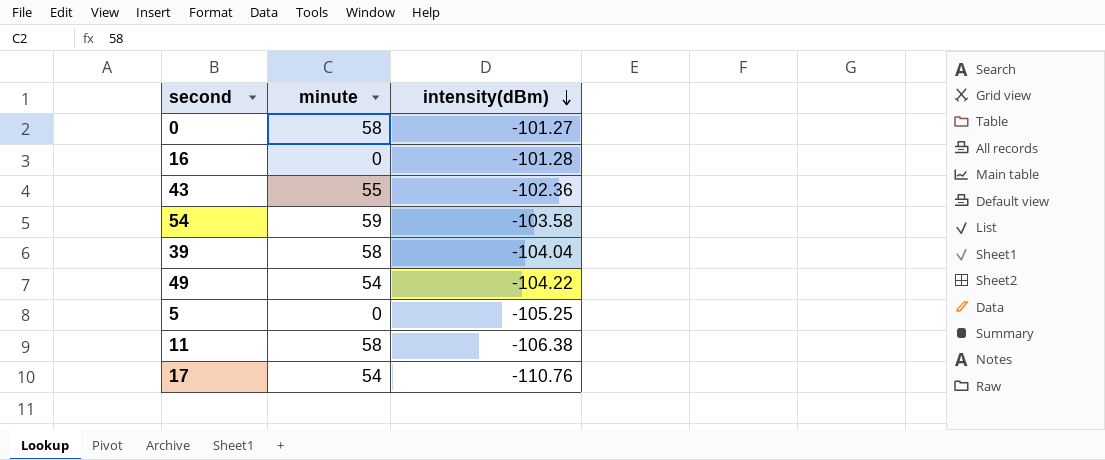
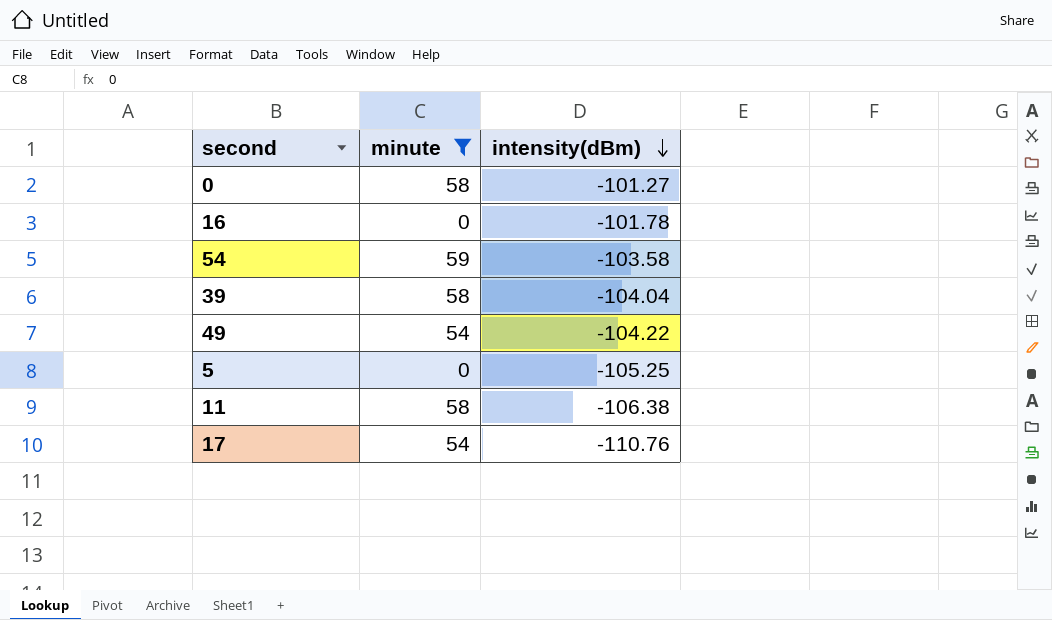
filter: none -> minute != 55
16 | intensity(dBm): -101.28 -> -101.78

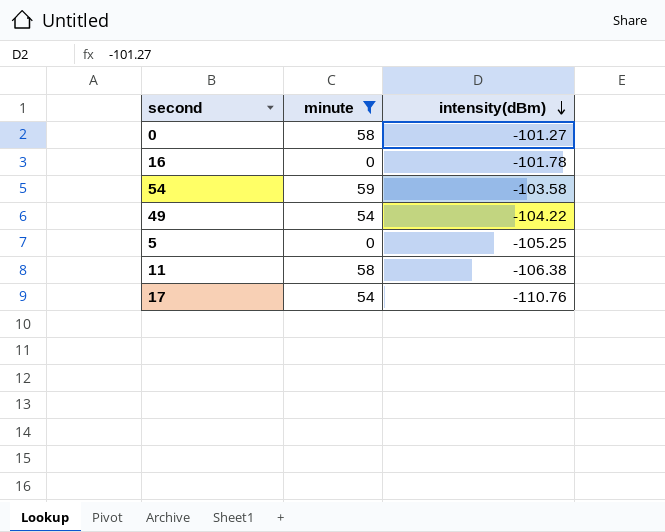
row 39: 58 | -104.04 -> none

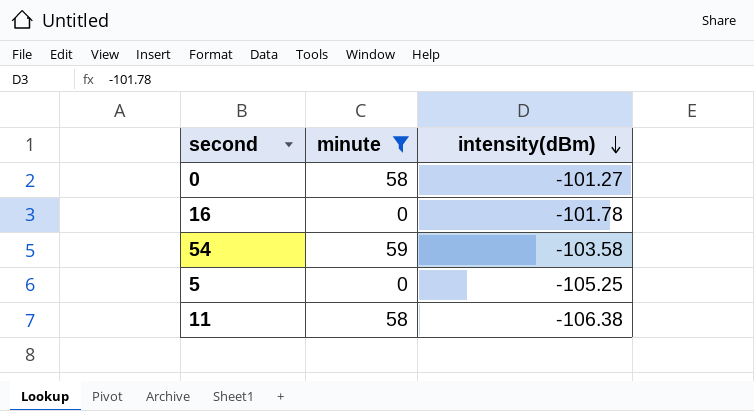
row 49: 54 | -104.22 -> none
row 17: 54 | -110.76 -> none

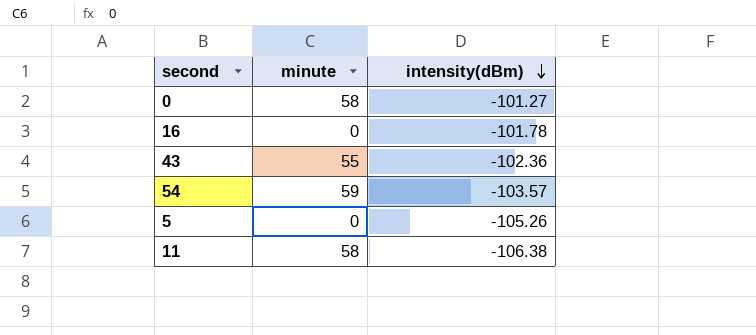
filter: minute != 55 -> none
54 | intensity(dBm): -103.58 -> -103.57
5 | intensity(dBm): -105.25 -> -105.26

